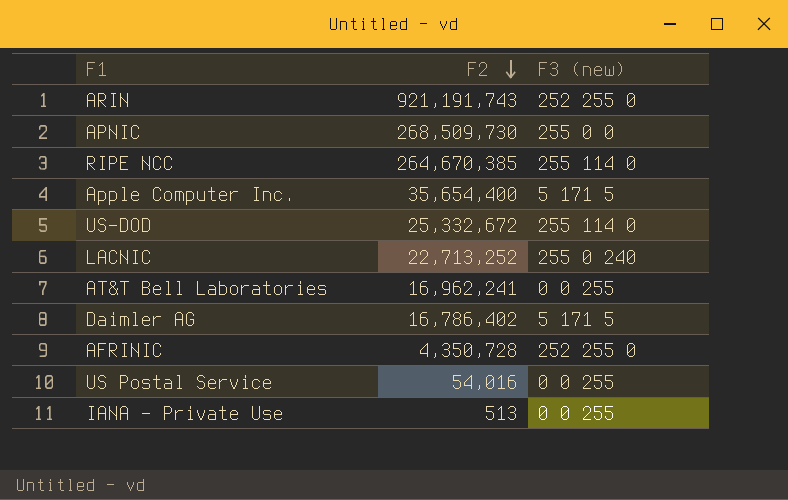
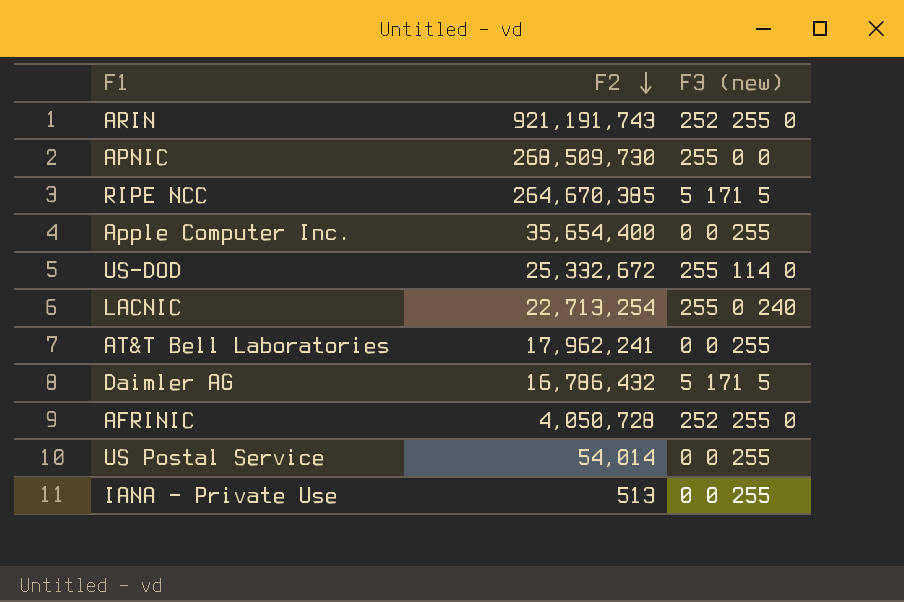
RIPE NCC | F3 (new): 255 114 0 -> 5 171 5
Apple Computer Inc. | F3 (new): 5 171 5 -> 0 0 255
LACNIC | F2: 22,713,252 -> 22,713,254
AT&T Bell Laboratories | F2: 16,962,241 -> 17,962,241
Daimler AG | F2: 16,786,402 -> 16,786,432
AFRINIC | F2: 4,350,728 -> 4,050,728
US Postal Service | F2: 54,016 -> 54,014

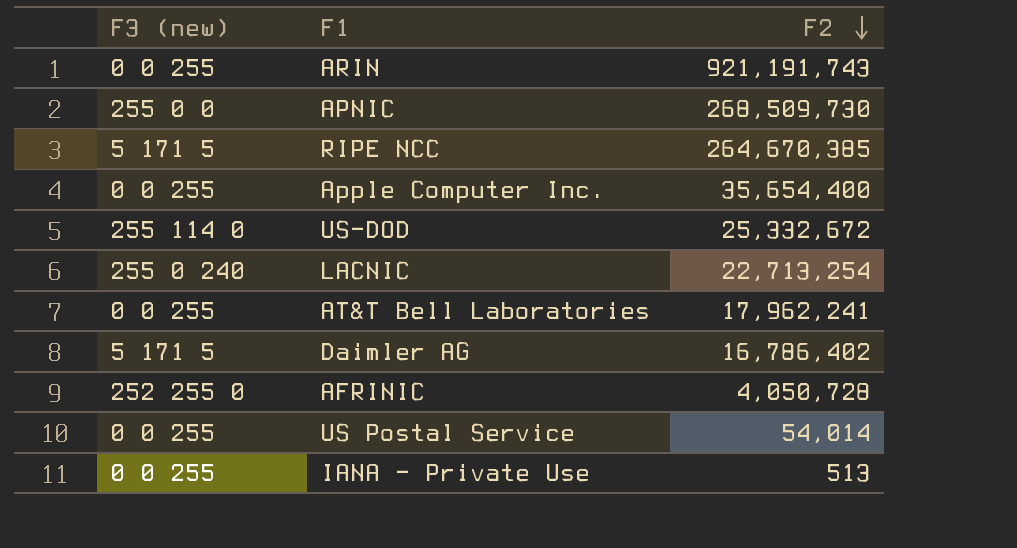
column F3 (new) | position: 3 -> 1
ARIN | F3 (new): 252 255 0 -> 0 0 255
Daimler AG | F2: 16,786,432 -> 16,786,402

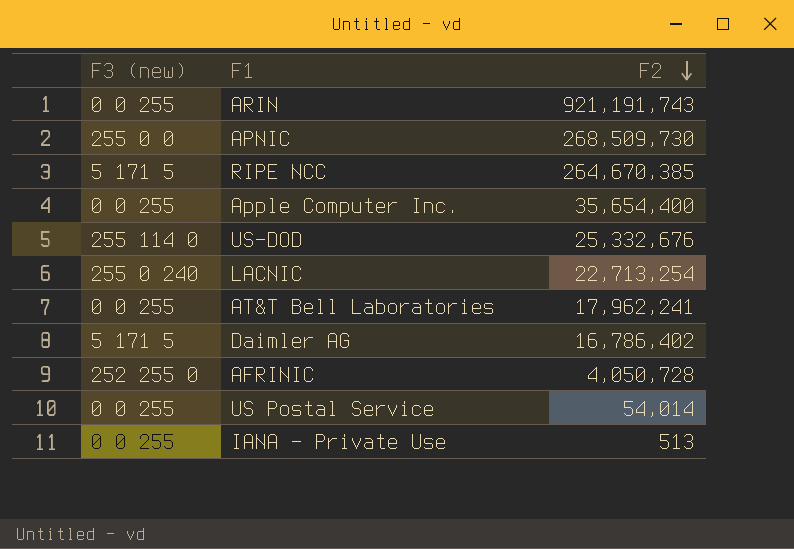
US-DOD | F2: 25,332,672 -> 25,332,676

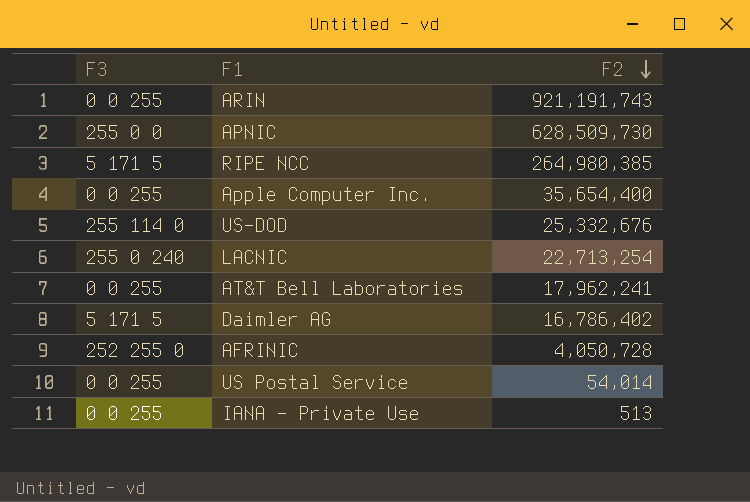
column name: F3 (new) -> F3
APNIC | F2: 268,509,730 -> 628,509,730
RIPE NCC | F2: 264,670,385 -> 264,980,385

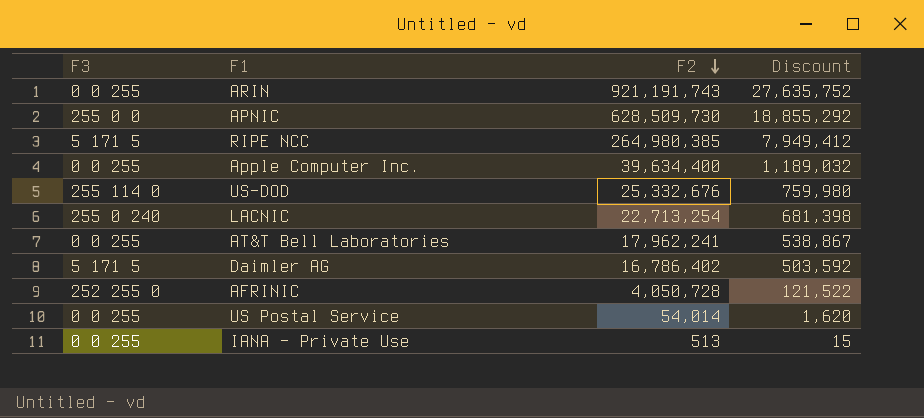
column Discount | formula: none -> [F2] * 0.03
Apple Computer Inc. | F2: 35,654,400 -> 39,634,400

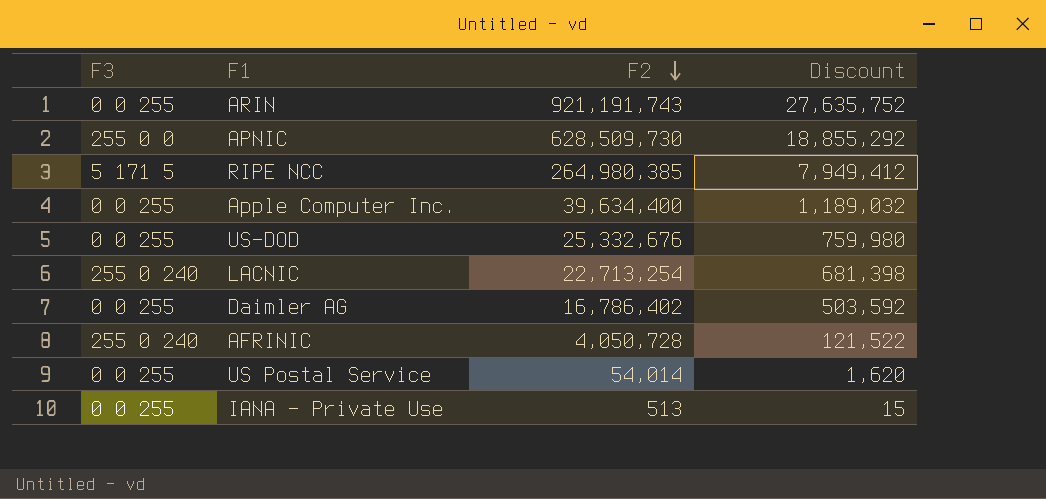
row AT&T Bell Laboratories: 0 0 255 | 17,962,241 | 538,867 -> none
US-DOD | F3: 255 114 0 -> 0 0 255
Daimler AG | F3: 5 171 5 -> 0 0 255
AFRINIC | F3: 252 255 0 -> 255 0 240

